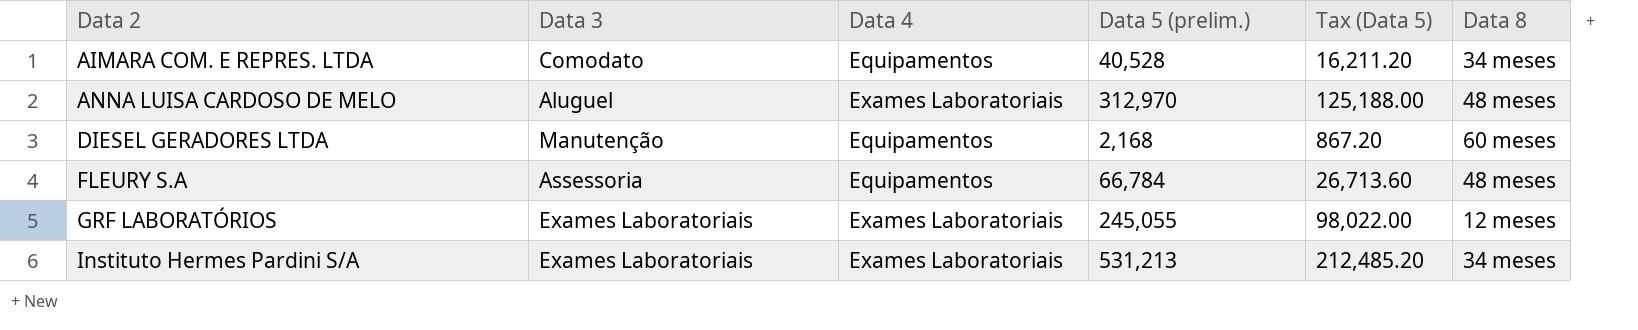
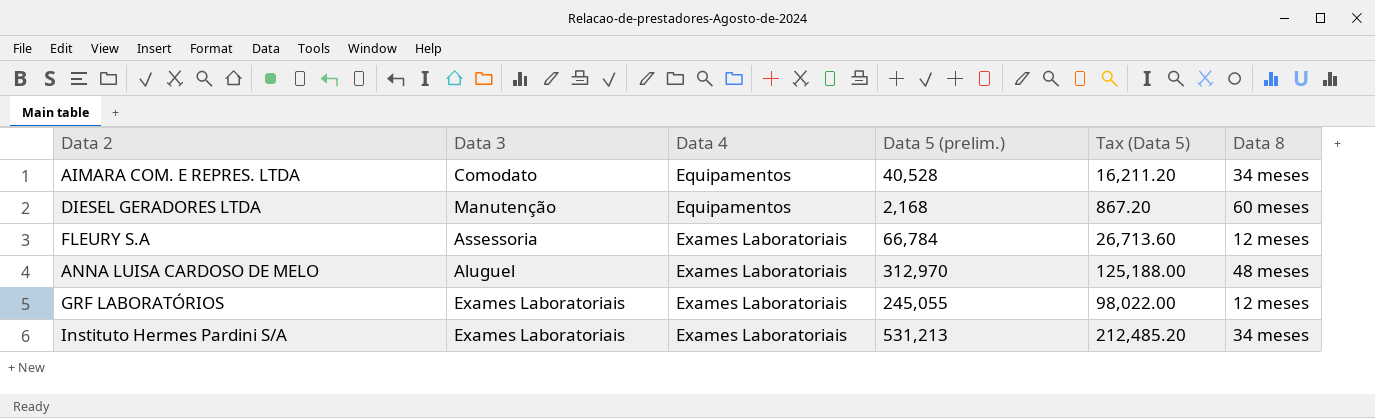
row order: Data 2 ascending -> Data 4 ascending
FLEURY S.A | Data 4: Equipamentos -> Exames Laboratoriais
FLEURY S.A | Data 8: 48 meses -> 12 meses

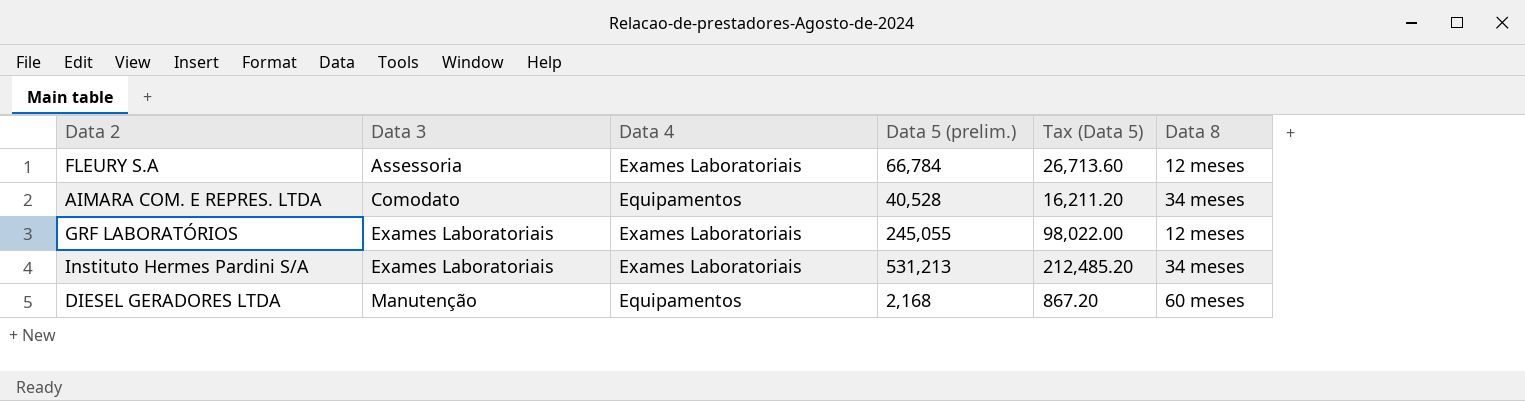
row order: Data 4 ascending -> Data 3 ascending
row ANNA LUISA CARDOSO DE MELO: Aluguel | Exames Laboratoriais | 312,970 | 125,188.00 | 48 meses -> none

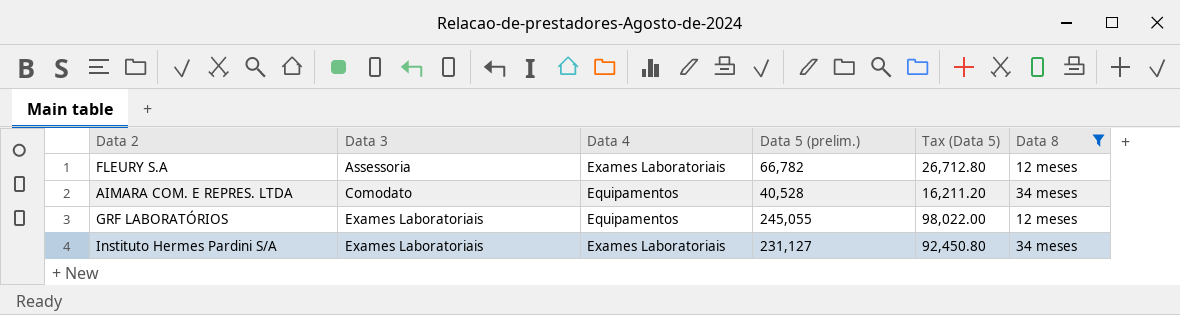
filter: none -> Data 8 != 60 meses
FLEURY S.A | Data 5 (prelim.): 66,784 -> 66,782
FLEURY S.A | Tax (Data 5): 26,713.60 -> 26,712.80
GRF LABORATÓRIOS | Data 4: Exames Laboratoriais -> Equipamentos
Instituto Hermes Pardini S/A | Data 5 (prelim.): 531,213 -> 231,127
Instituto Hermes Pardini S/A | Tax (Data 5): 212,485.20 -> 92,450.80

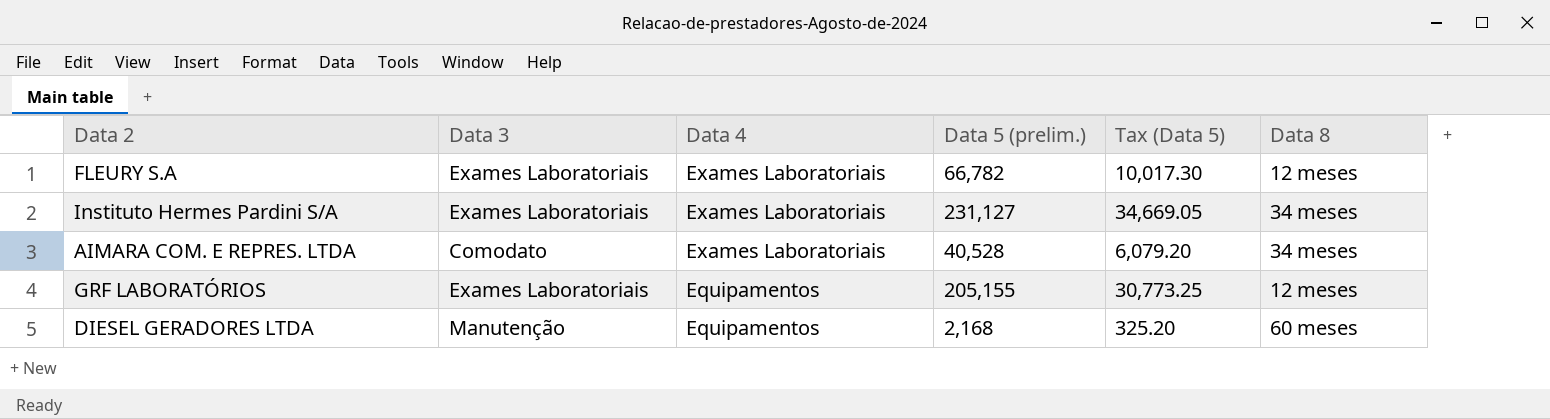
filter: Data 8 != 60 meses -> none
row order: Data 3 ascending -> Data 4 descending
column Tax (Data 5) | formula: [Data 5 (prelim.)] * 0.4 -> [Data 5 (prelim.)] * 0.15
FLEURY S.A | Data 3: Assessoria -> Exames Laboratoriais
AIMARA COM. E REPRES. LTDA | Data 4: Equipamentos -> Exames Laboratoriais
GRF LABORATÓRIOS | Data 5 (prelim.): 245,055 -> 205,155

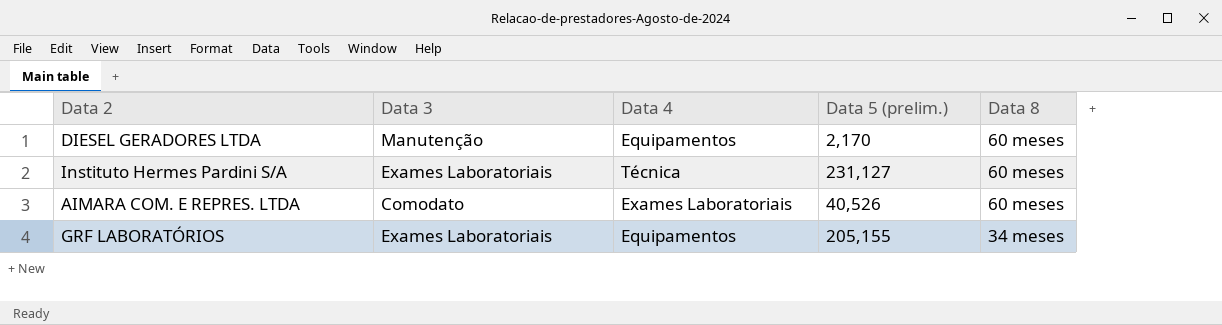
row order: Data 4 descending -> Data 8 descending
column Tax (Data 5) | formula: [Data 5 (prelim.)] * 0.15 -> none
row FLEURY S.A: Exames Laboratoriais | Exames Laboratoriais | 66,782 | 10,017.30 | 12 meses -> none
DIESEL GERADORES LTDA | Data 5 (prelim.): 2,168 -> 2,170
Instituto Hermes Pardini S/A | Data 4: Exames Laboratoriais -> Técnica
Instituto Hermes Pardini S/A | Data 8: 34 meses -> 60 meses
AIMARA COM. E REPRES. LTDA | Data 5 (prelim.): 40,528 -> 40,526
AIMARA COM. E REPRES. LTDA | Data 8: 34 meses -> 60 meses
GRF LABORATÓRIOS | Data 8: 12 meses -> 34 meses

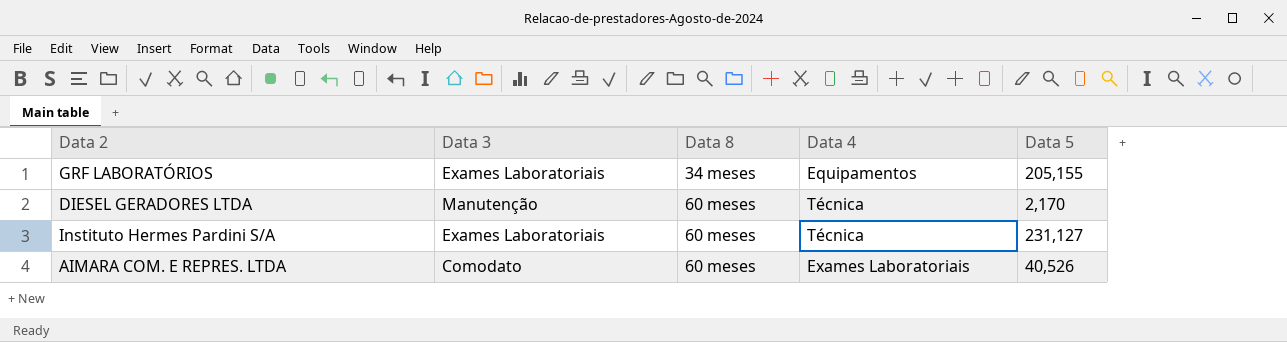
row order: Data 8 descending -> Data 8 ascending
column Data 8 | position: 5 -> 3
column name: Data 5 (prelim.) -> Data 5
DIESEL GERADORES LTDA | Data 4: Equipamentos -> Técnica

